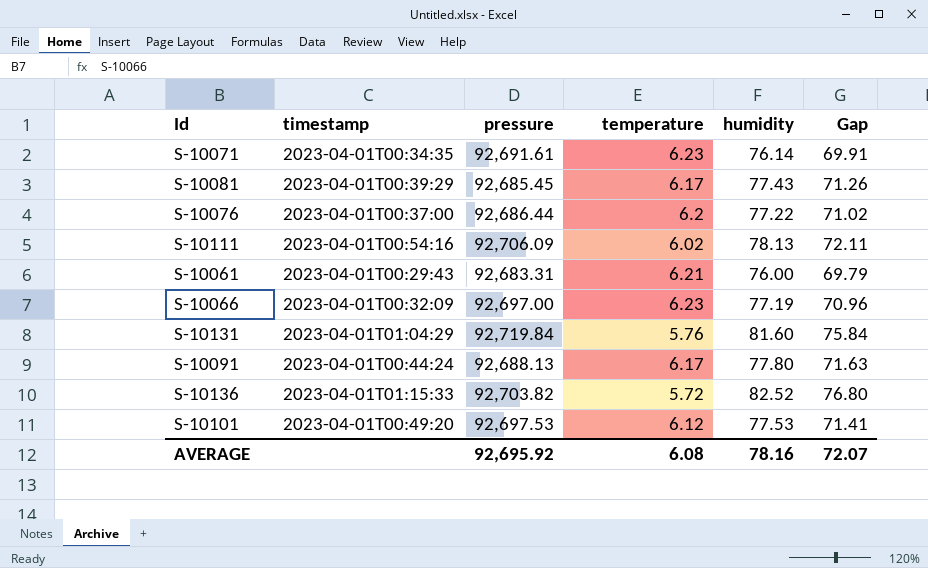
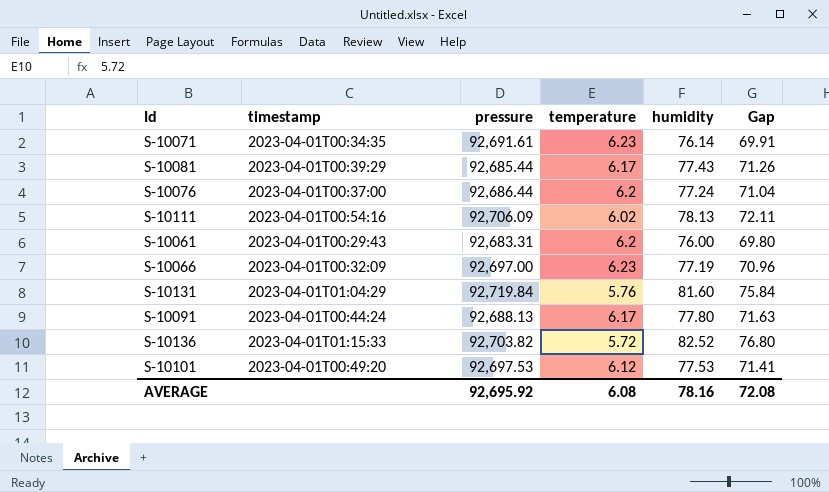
S-10081 | pressure: 92,685.45 -> 92,685.44
S-10076 | humidity: 77.22 -> 77.24
S-10076 | Gap: 71.02 -> 71.04
S-10061 | temperature: 6.21 -> 6.2
S-10061 | Gap: 69.79 -> 69.80
AVERAGE | Gap: 72.07 -> 72.08

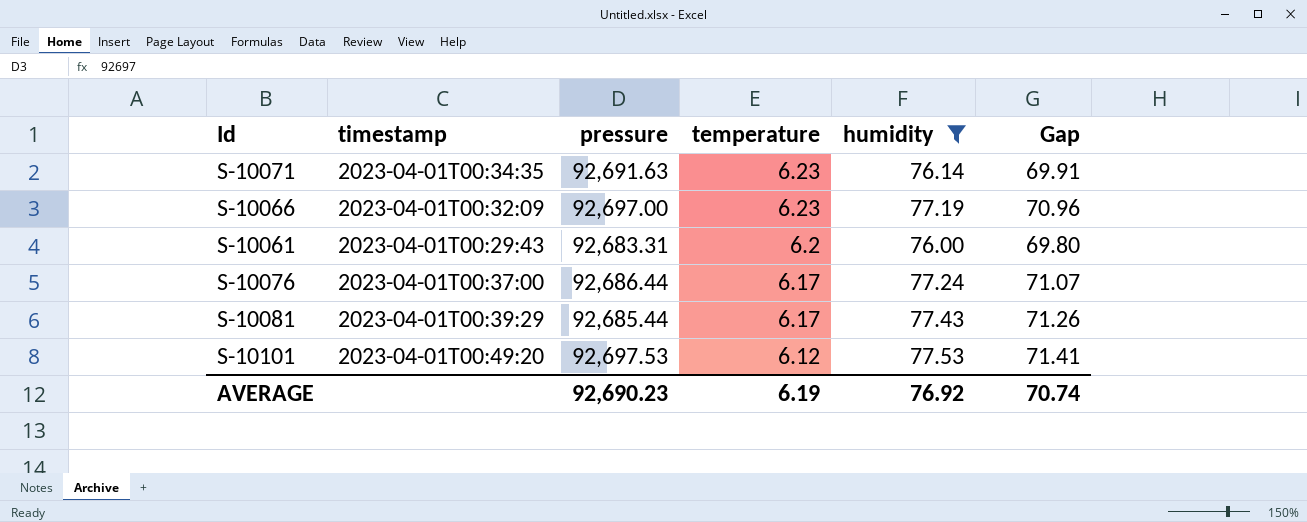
filter: none -> humidity <= 77.53
row order: none -> temperature descending
S-10071 | pressure: 92,691.61 -> 92,691.63
S-10076 | temperature: 6.2 -> 6.17
S-10076 | Gap: 71.04 -> 71.07
AVERAGE | pressure: 92,695.92 -> 92,690.23
AVERAGE | temperature: 6.08 -> 6.19
AVERAGE | humidity: 78.16 -> 76.92
AVERAGE | Gap: 72.08 -> 70.74

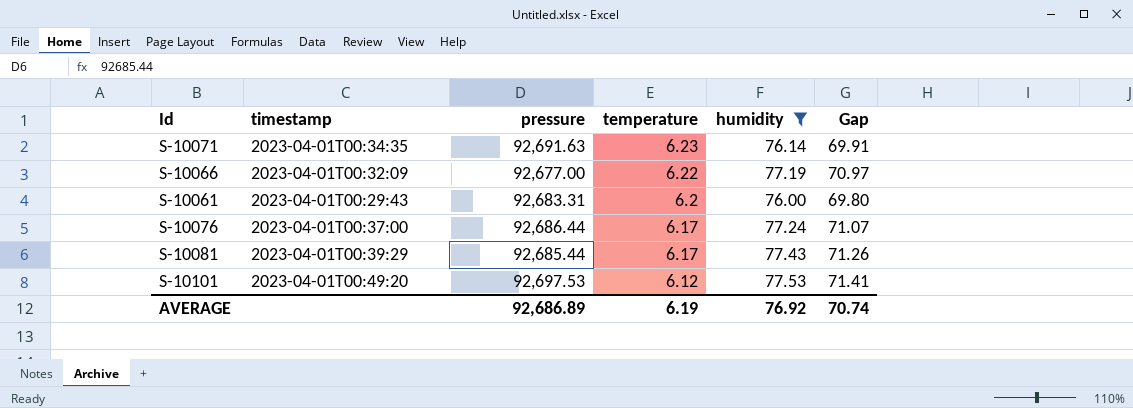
S-10066 | pressure: 92,697.00 -> 92,677.00
S-10066 | temperature: 6.23 -> 6.22
S-10066 | Gap: 70.96 -> 70.97
AVERAGE | pressure: 92,690.23 -> 92,686.89

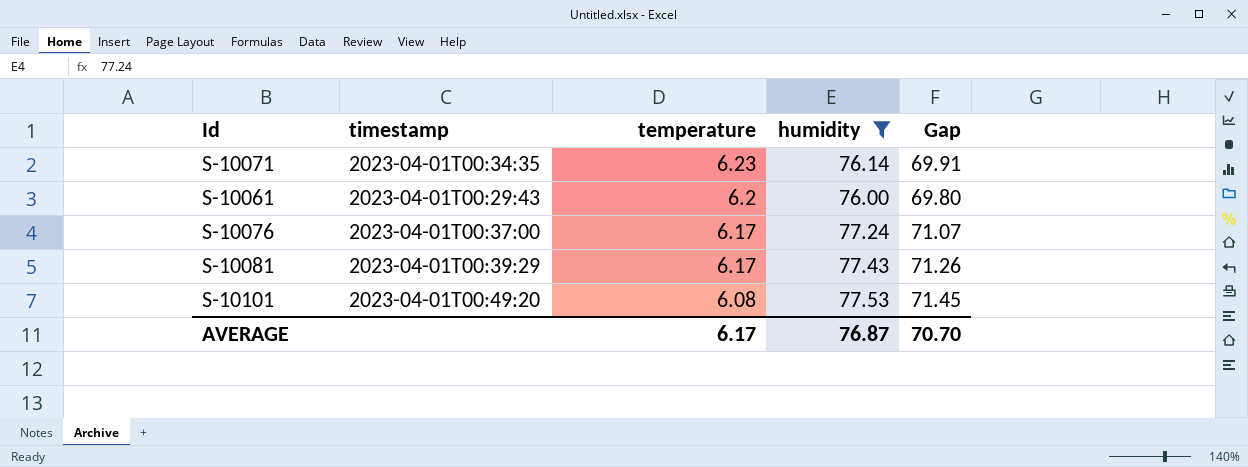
column pressure | position: 3 -> none
row S-10066: 2023-04-01T00:32:09 | 92,677.00 | 6.22 | 77.19 | 70.97 -> none
S-10101 | temperature: 6.12 -> 6.08
S-10101 | Gap: 71.41 -> 71.45
AVERAGE | temperature: 6.19 -> 6.17
AVERAGE | humidity: 76.92 -> 76.87
AVERAGE | Gap: 70.74 -> 70.70

